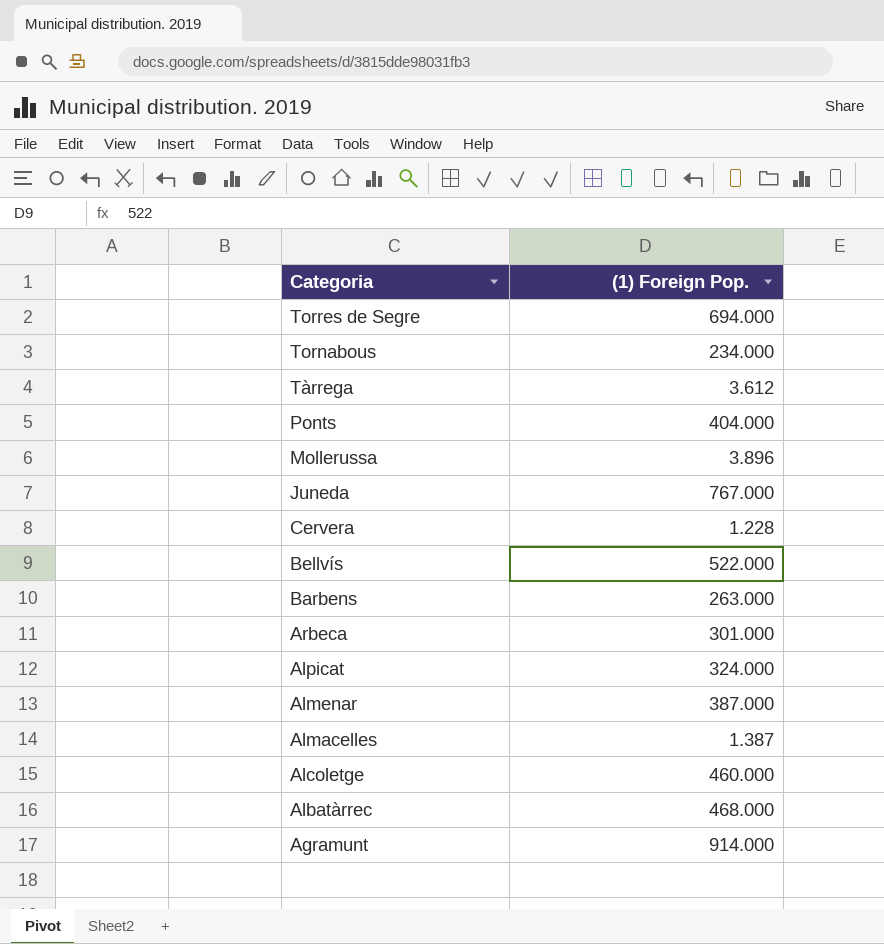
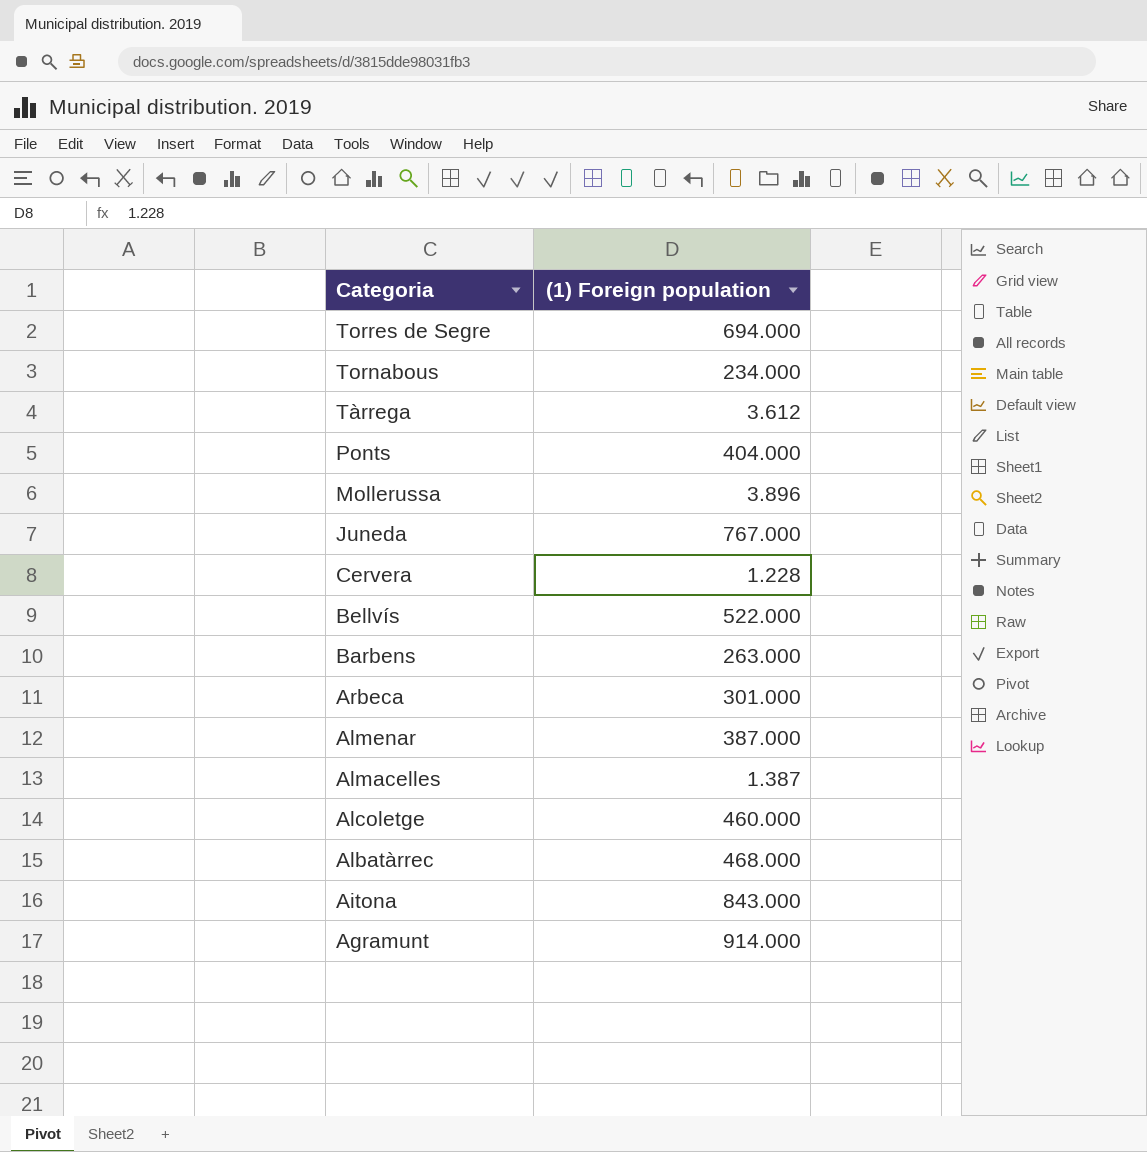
column name: (1) Foreign Pop. -> (1) Foreign population
row Alpicat: 324.000 -> none
row Aitona: none -> 843.000

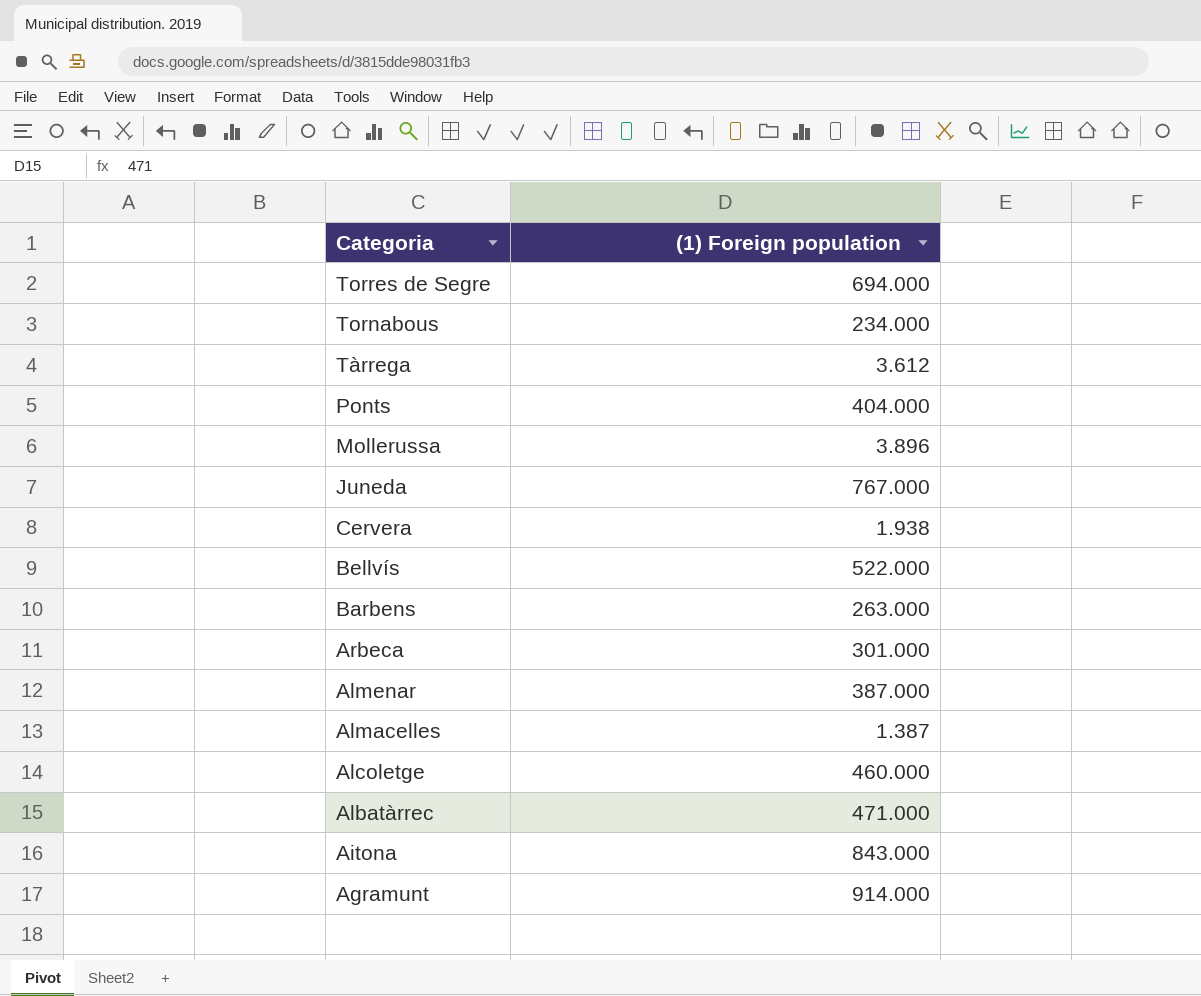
Cervera | (1) Foreign population: 1.228 -> 1.938
Albatàrrec | (1) Foreign population: 468.000 -> 471.000

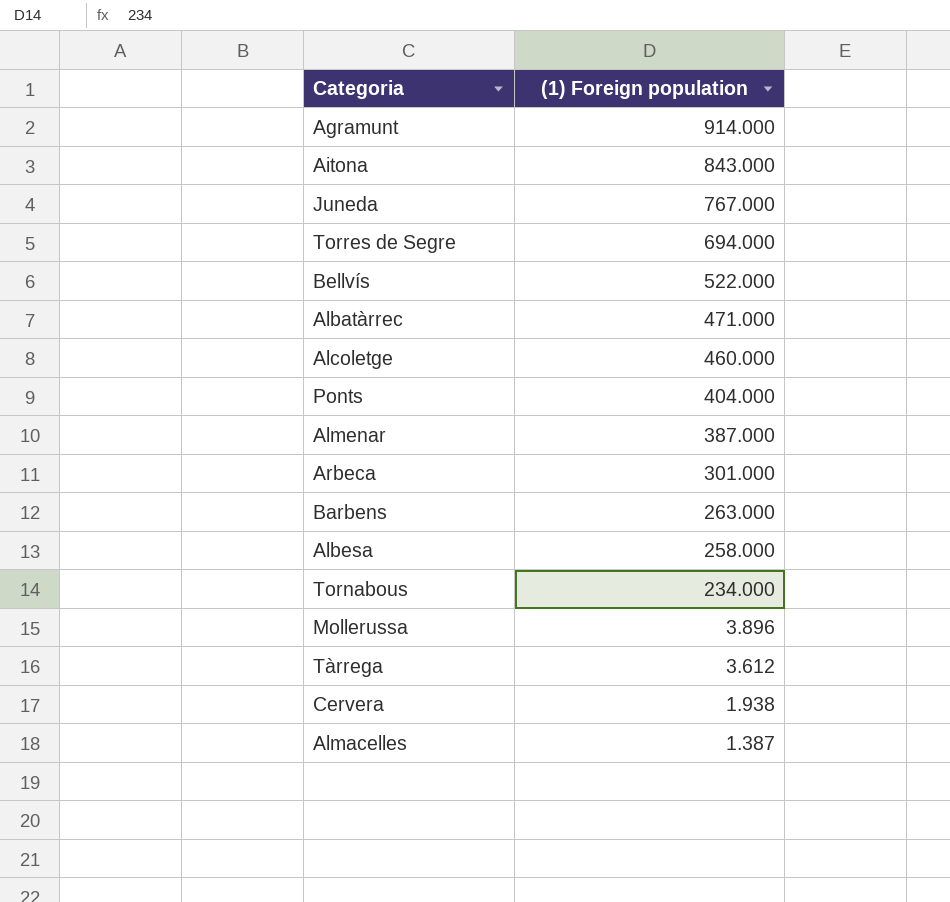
row order: Categoria descending -> (1) Foreign population descending
row Albesa: none -> 258.000

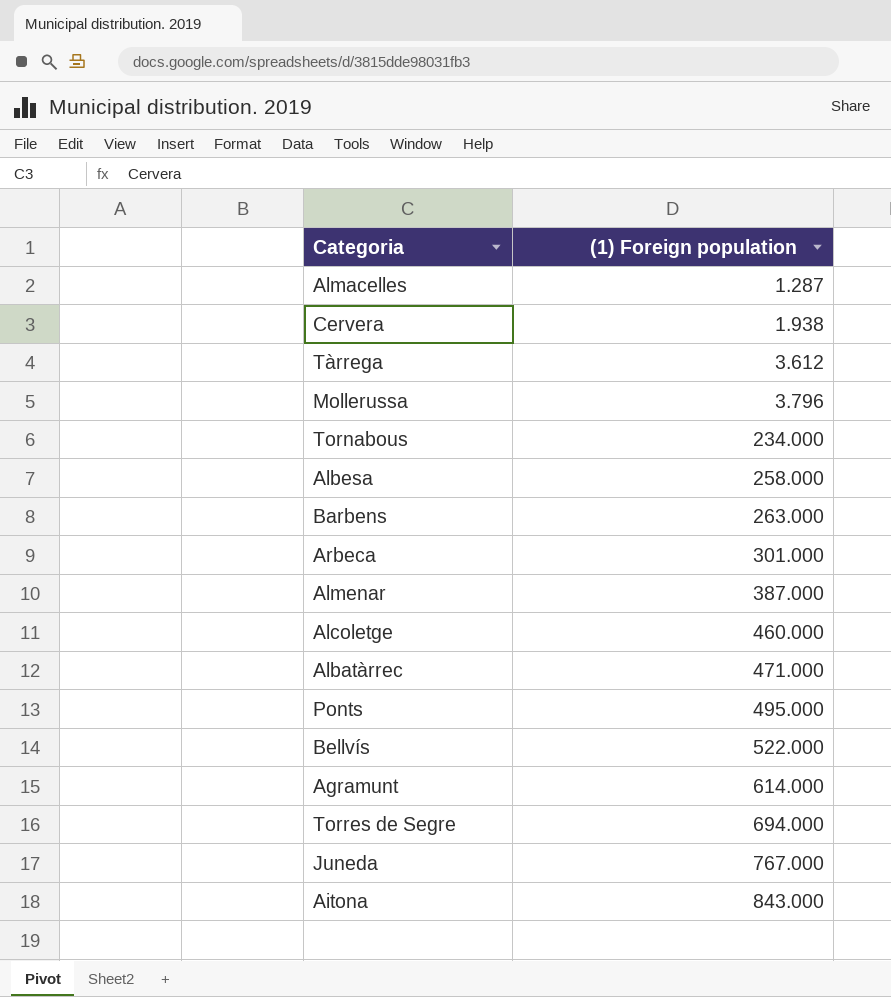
row order: (1) Foreign population descending -> (1) Foreign population ascending
Almacelles | (1) Foreign population: 1.387 -> 1.287
Mollerussa | (1) Foreign population: 3.896 -> 3.796
Ponts | (1) Foreign population: 404.000 -> 495.000
Agramunt | (1) Foreign population: 914.000 -> 614.000

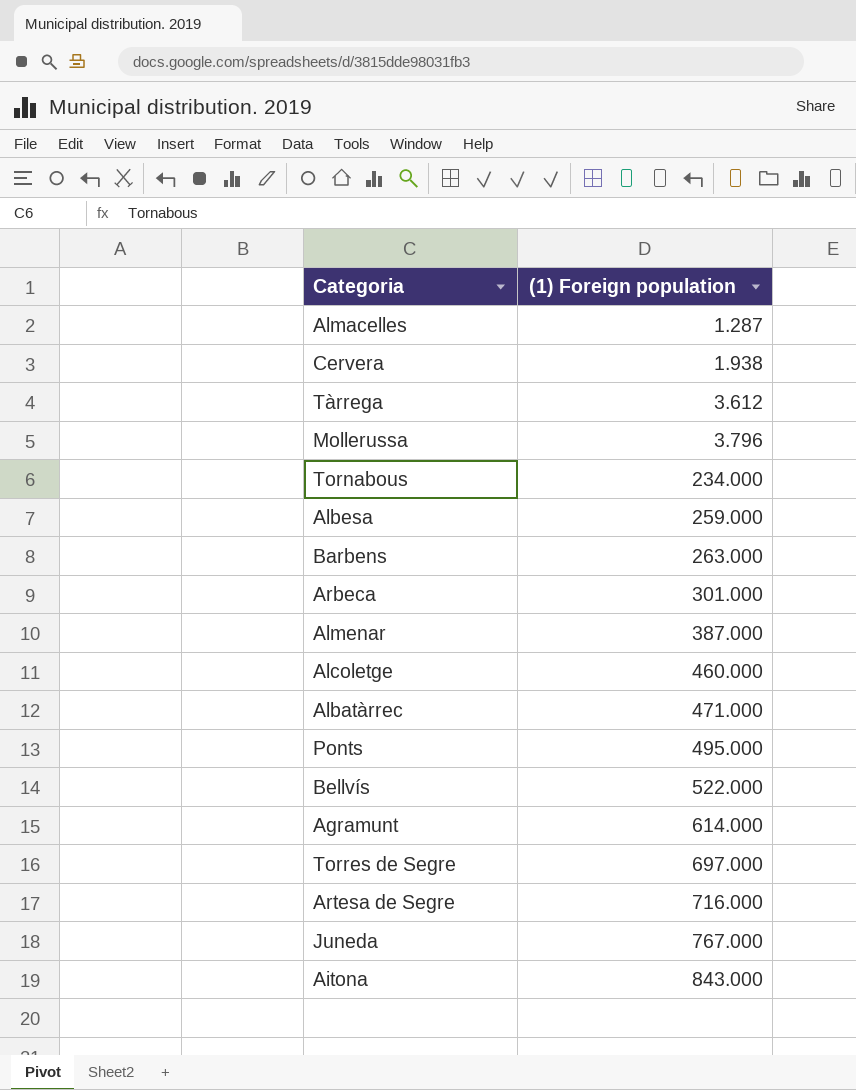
Albesa | (1) Foreign population: 258.000 -> 259.000
Torres de Segre | (1) Foreign population: 694.000 -> 697.000
row Artesa de Segre: none -> 716.000

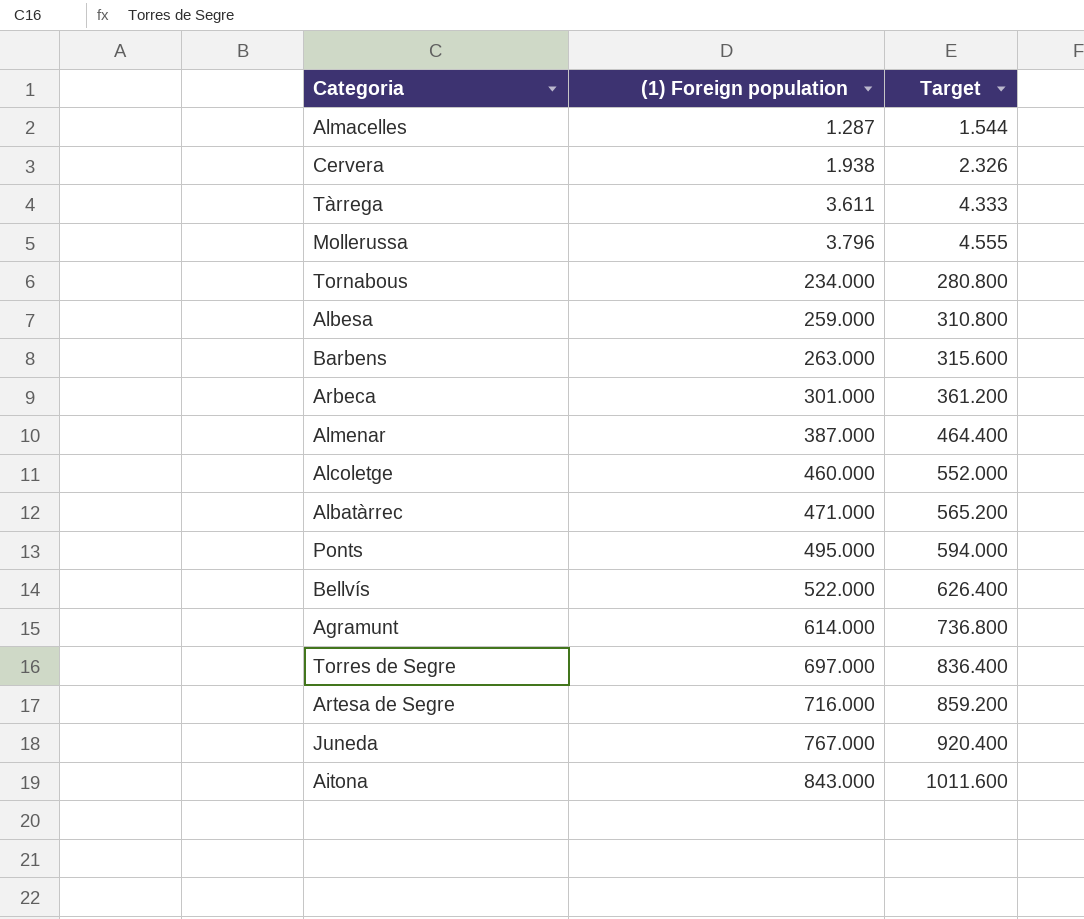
column Target | formula: none -> [(1) Foreign population] * 1.2
Tàrrega | (1) Foreign population: 3.612 -> 3.611

